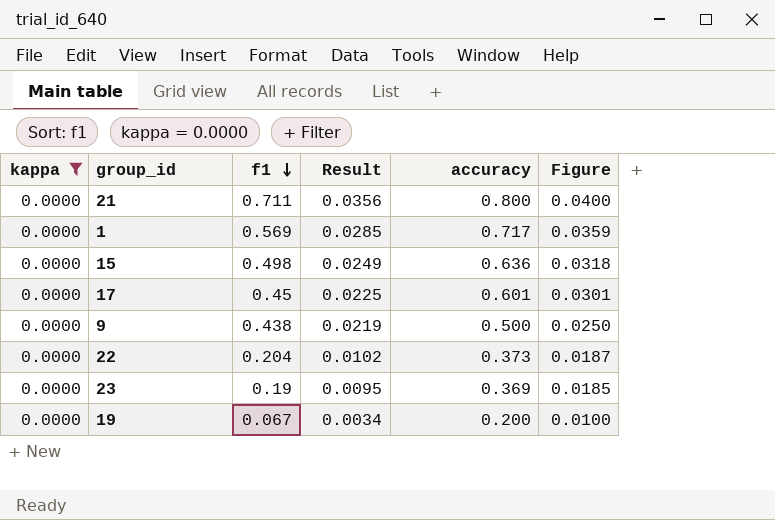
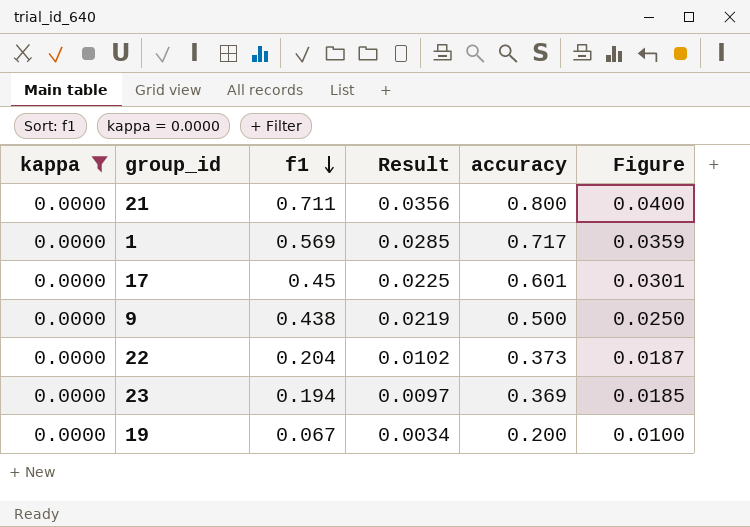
row 15: 0.0000 | 0.498 | 0.0249 | 0.636 | 0.0318 -> none
23 | f1: 0.19 -> 0.194
23 | Result: 0.0095 -> 0.0097

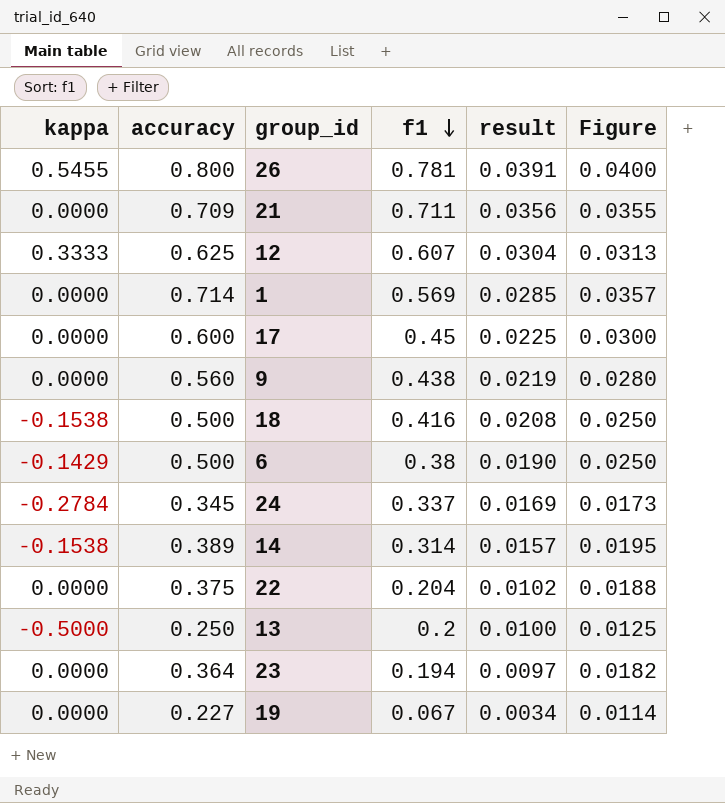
filter: kappa = 0.0000 -> none
column accuracy | position: 5 -> 2
column name: Result -> result
21 | accuracy: 0.800 -> 0.709
21 | Figure: 0.0400 -> 0.0355
1 | accuracy: 0.717 -> 0.714
1 | Figure: 0.0359 -> 0.0357
17 | accuracy: 0.601 -> 0.600
17 | Figure: 0.0301 -> 0.0300
9 | accuracy: 0.500 -> 0.560
9 | Figure: 0.0250 -> 0.0280
22 | accuracy: 0.373 -> 0.375
22 | Figure: 0.0187 -> 0.0188
23 | accuracy: 0.369 -> 0.364
23 | Figure: 0.0185 -> 0.0182
19 | accuracy: 0.200 -> 0.227
19 | Figure: 0.0100 -> 0.0114

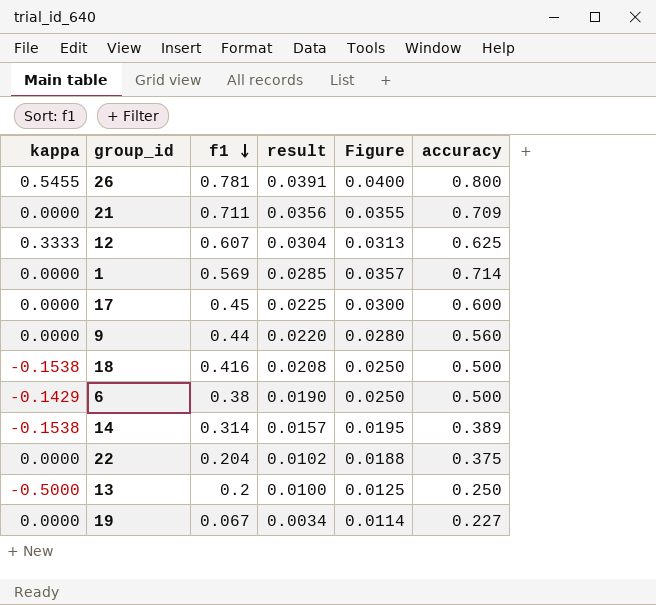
column accuracy | position: 2 -> 6
row 24: -0.2784 | 0.345 | 0.337 | 0.0169 | 0.0173 -> none
row 23: 0.0000 | 0.364 | 0.194 | 0.0097 | 0.0182 -> none
9 | f1: 0.438 -> 0.44
9 | result: 0.0219 -> 0.0220

